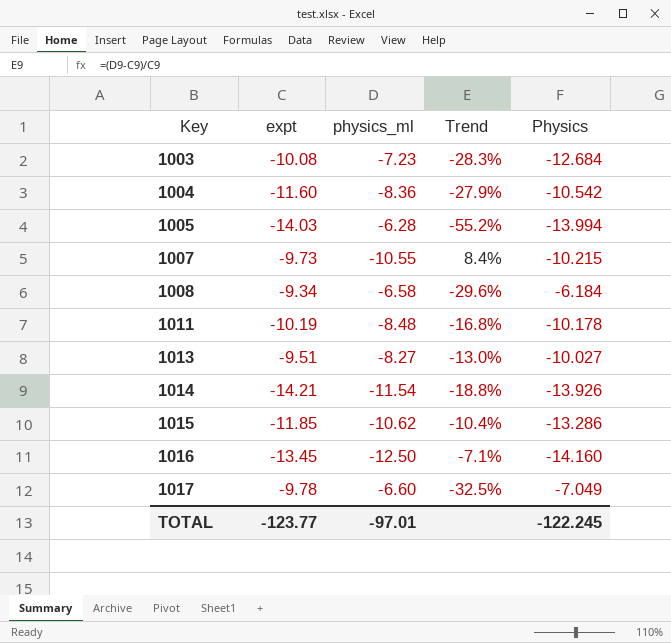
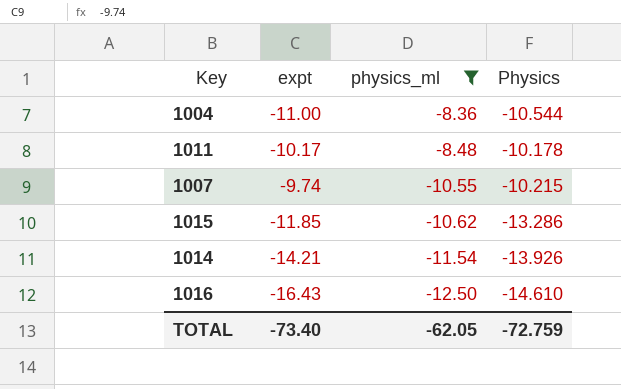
filter: none -> physics_ml <= -8.36
row order: Key ascending -> physics_ml descending
column Trend | formula: ([physics_ml] - [expt]) / [expt] -> none
1004 | expt: -11.60 -> -11.00
1004 | Physics: -10.542 -> -10.544
1011 | expt: -10.19 -> -10.17
1007 | expt: -9.73 -> -9.74
1016 | expt: -13.45 -> -16.43
1016 | Physics: -14.160 -> -14.610
TOTAL | expt: -123.77 -> -73.40
TOTAL | physics_ml: -97.01 -> -62.05
TOTAL | Physics: -122.245 -> -72.759

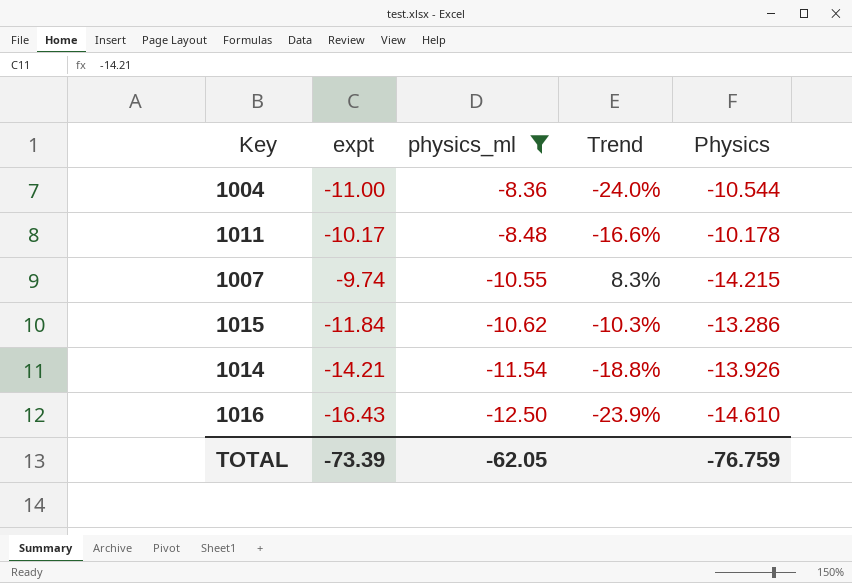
column Trend | formula: none -> ([physics_ml] - [expt]) / [expt]
1007 | Physics: -10.215 -> -14.215
1015 | expt: -11.85 -> -11.84
TOTAL | expt: -73.40 -> -73.39
TOTAL | Physics: -72.759 -> -76.759

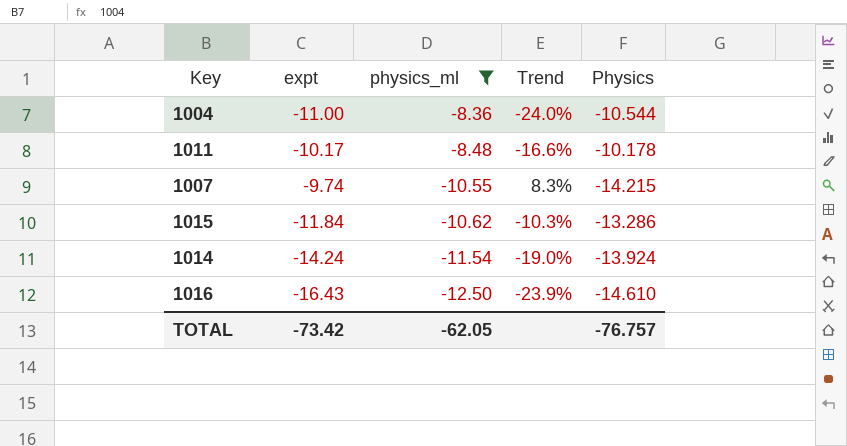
1014 | expt: -14.21 -> -14.24
1014 | Trend: -18.8% -> -19.0%
1014 | Physics: -13.926 -> -13.924
TOTAL | expt: -73.39 -> -73.42
TOTAL | Physics: -76.759 -> -76.757

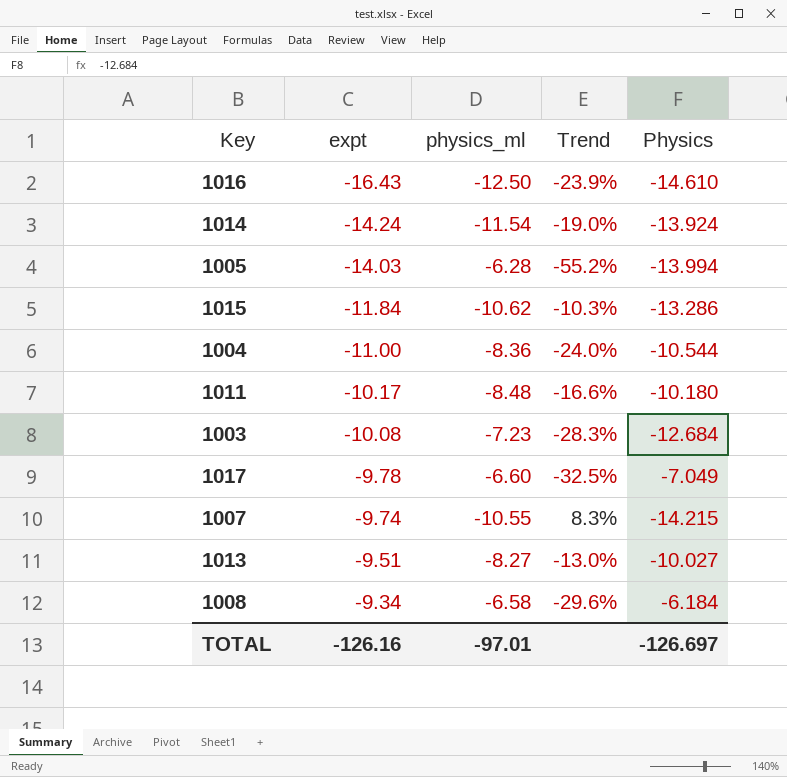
filter: physics_ml <= -8.36 -> none
row order: physics_ml descending -> expt ascending
1011 | Physics: -10.178 -> -10.180
TOTAL | expt: -73.42 -> -126.16
TOTAL | physics_ml: -62.05 -> -97.01
TOTAL | Physics: -76.757 -> -126.697

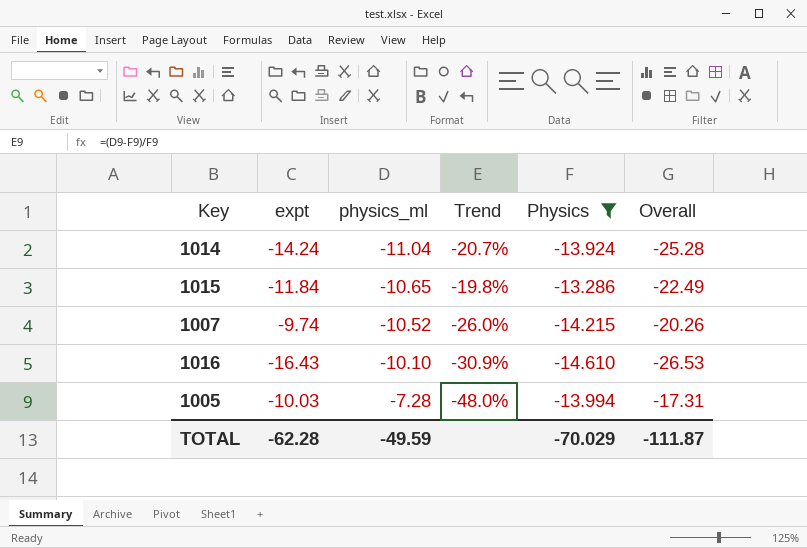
filter: none -> Physics <= -13.286
row order: expt ascending -> physics_ml ascending
column Trend | formula: ([physics_ml] - [expt]) / [expt] -> ([physics_ml] - [Physics]) / [Physics]
column Overall | formula: none -> [expt] + [physics_ml]
1014 | physics_ml: -11.54 -> -11.04
1015 | physics_ml: -10.62 -> -10.65
1007 | physics_ml: -10.55 -> -10.52
1016 | physics_ml: -12.50 -> -10.10
1005 | expt: -14.03 -> -10.03
1005 | physics_ml: -6.28 -> -7.28
TOTAL | expt: -126.16 -> -62.28
TOTAL | physics_ml: -97.01 -> -49.59
TOTAL | Physics: -126.697 -> -70.029

